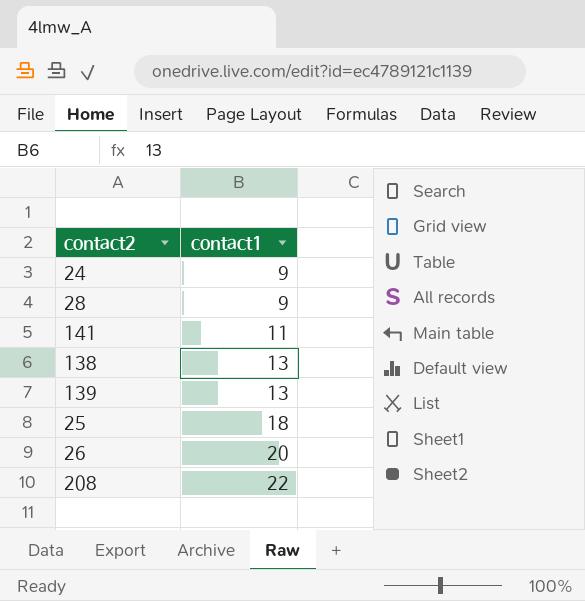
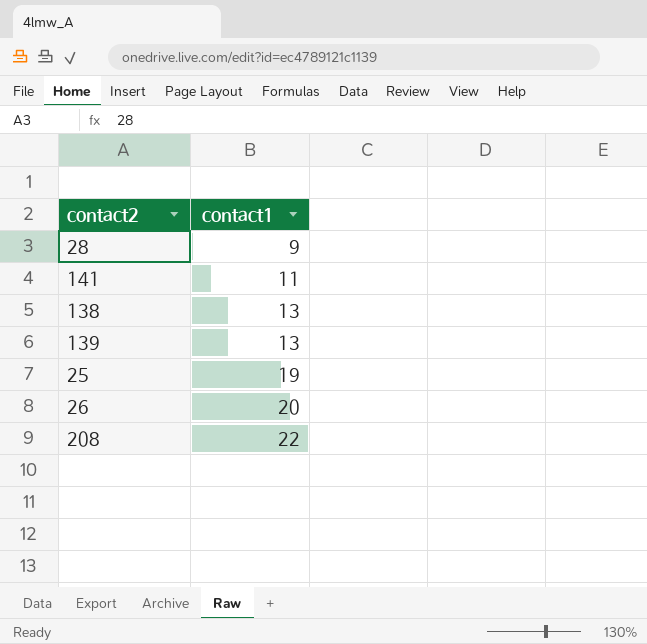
row 24: 9 -> none
25 | contact1: 18 -> 19

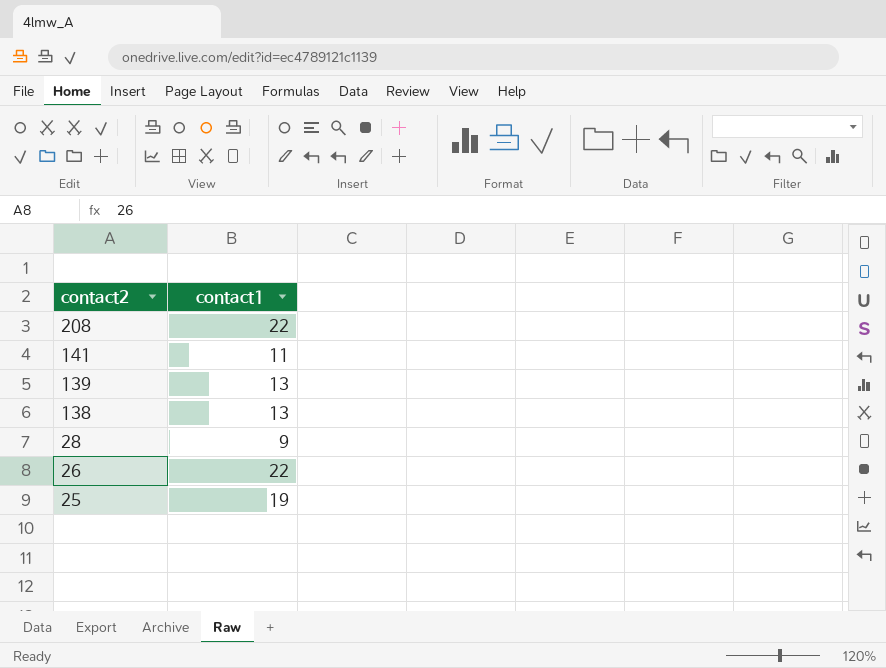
row order: contact1 ascending -> contact2 descending
26 | contact1: 20 -> 22

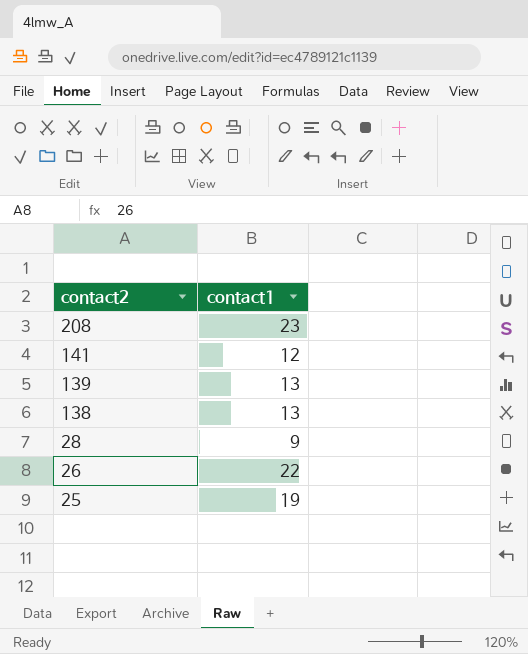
208 | contact1: 22 -> 23
141 | contact1: 11 -> 12

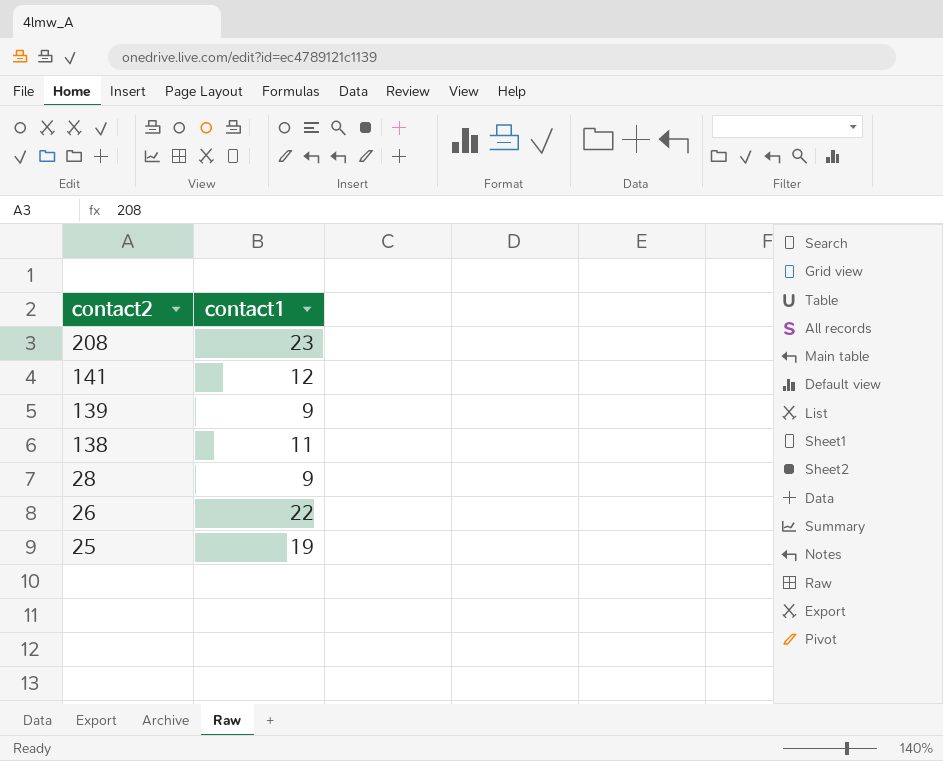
139 | contact1: 13 -> 9
138 | contact1: 13 -> 11

